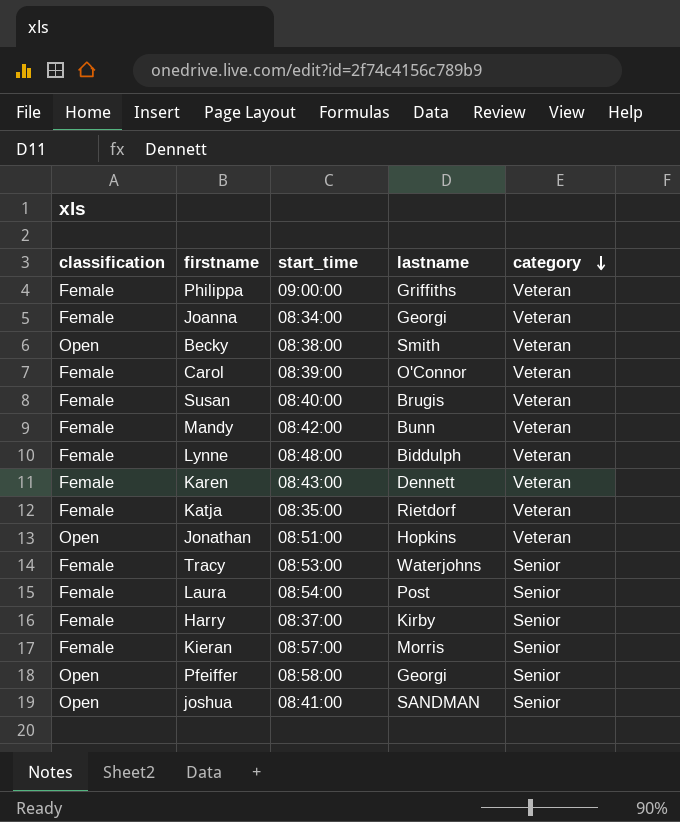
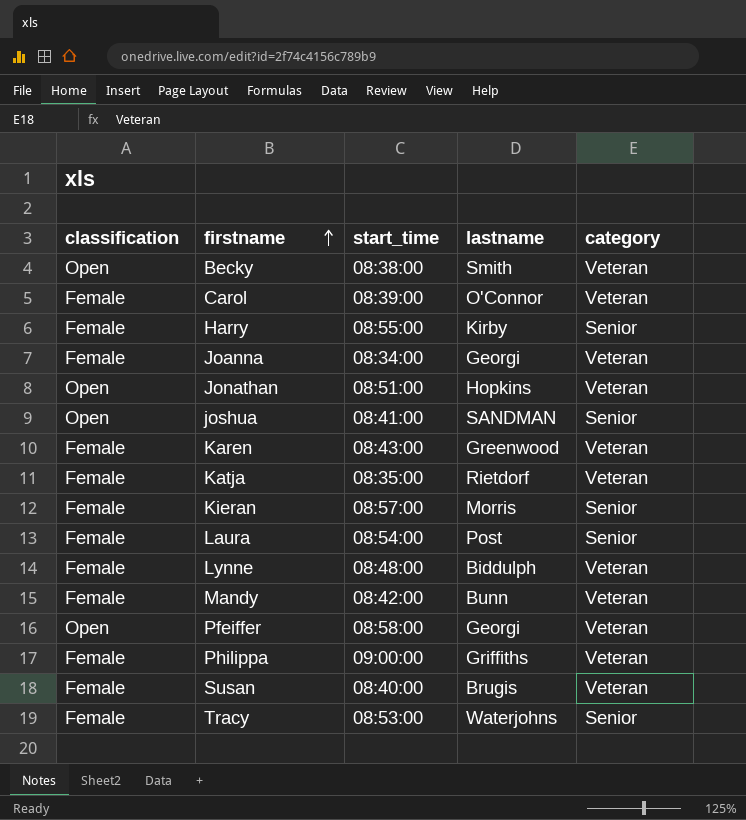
row order: category descending -> firstname ascending
Harry | start_time: 08:37:00 -> 08:55:00
Karen | lastname: Dennett -> Greenwood
Pfeiffer | category: Senior -> Veteran

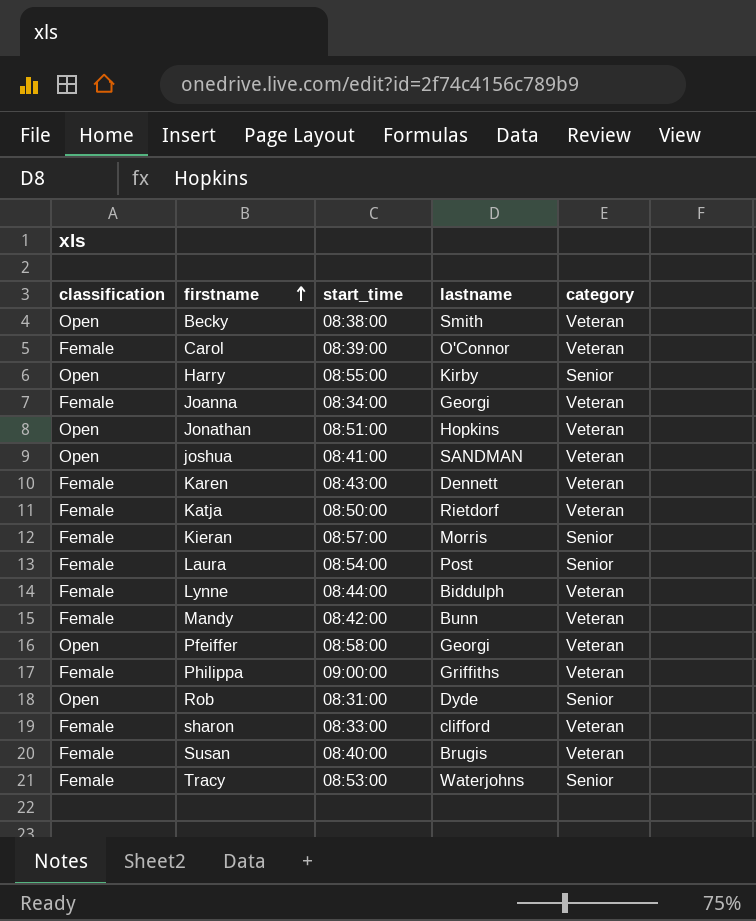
Harry | classification: Female -> Open
joshua | category: Senior -> Veteran
Karen | lastname: Greenwood -> Dennett
Katja | start_time: 08:35:00 -> 08:50:00
Lynne | start_time: 08:48:00 -> 08:44:00
row Rob: none -> Open | 08:31:00 | Dyde | Senior
row sharon: none -> Female | 08:33:00 | clifford | Veteran

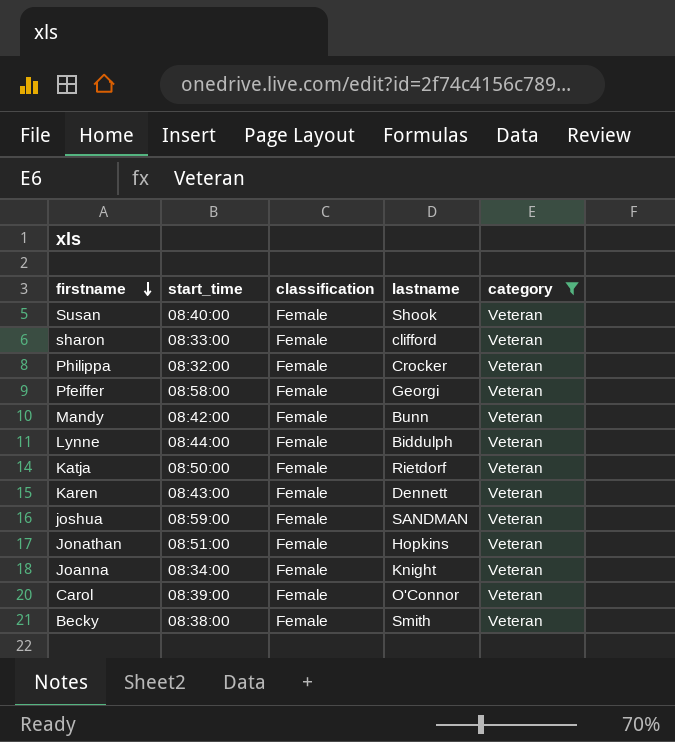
filter: none -> category = Veteran
row order: firstname ascending -> firstname descending
column classification | position: 1 -> 3
Susan | lastname: Brugis -> Shook
Philippa | start_time: 09:00:00 -> 08:32:00
Philippa | lastname: Griffiths -> Crocker
Pfeiffer | classification: Open -> Female
joshua | start_time: 08:41:00 -> 08:59:00
joshua | classification: Open -> Female
Jonathan | classification: Open -> Female
Joanna | lastname: Georgi -> Knight
Becky | classification: Open -> Female

